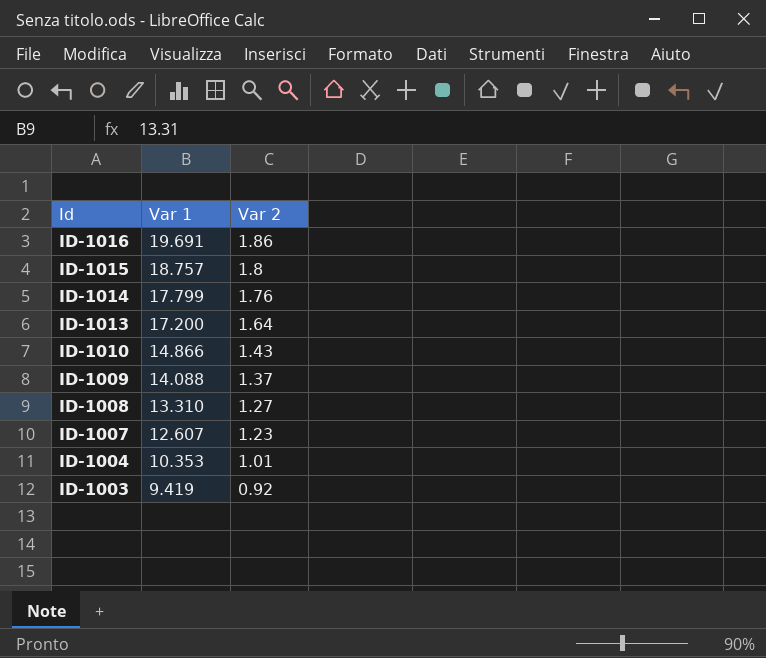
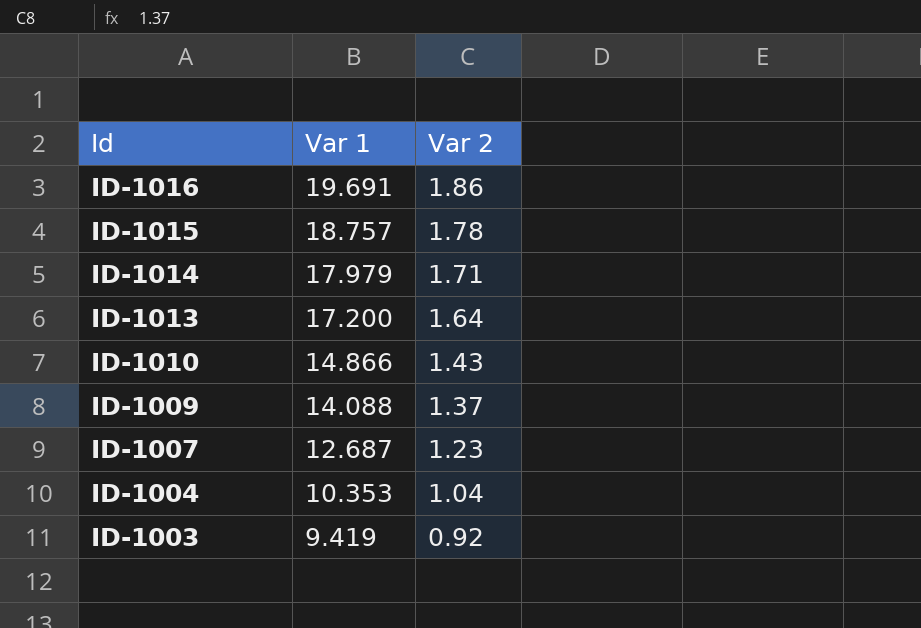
row ID-1008: 13.310 | 1.27 -> none
ID-1015 | Var 2: 1.8 -> 1.78
ID-1014 | Var 1: 17.799 -> 17.979
ID-1014 | Var 2: 1.76 -> 1.71
ID-1007 | Var 1: 12.607 -> 12.687
ID-1004 | Var 2: 1.01 -> 1.04

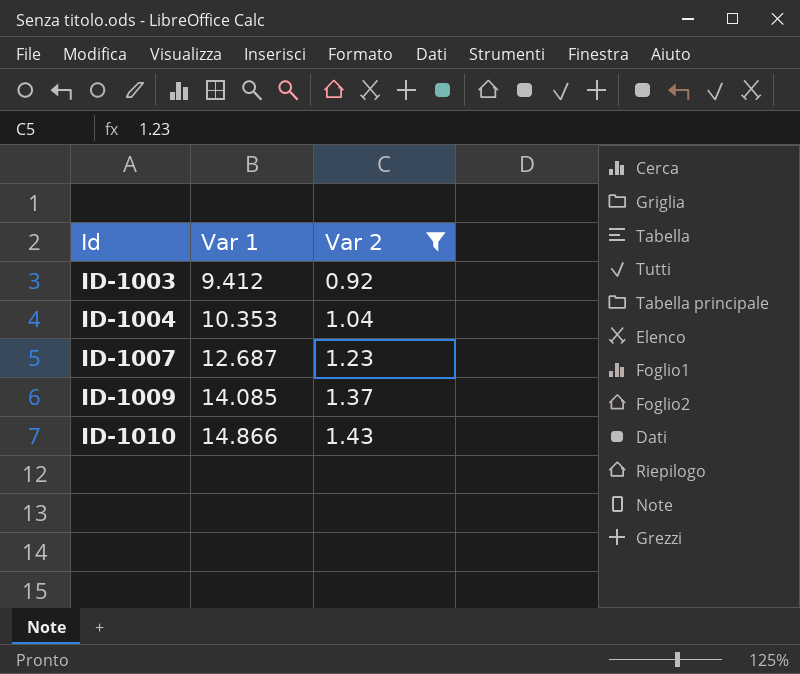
filter: none -> Var 2 <= 1.43
row order: Id descending -> Id ascending
ID-1003 | Var 1: 9.419 -> 9.412
ID-1009 | Var 1: 14.088 -> 14.085

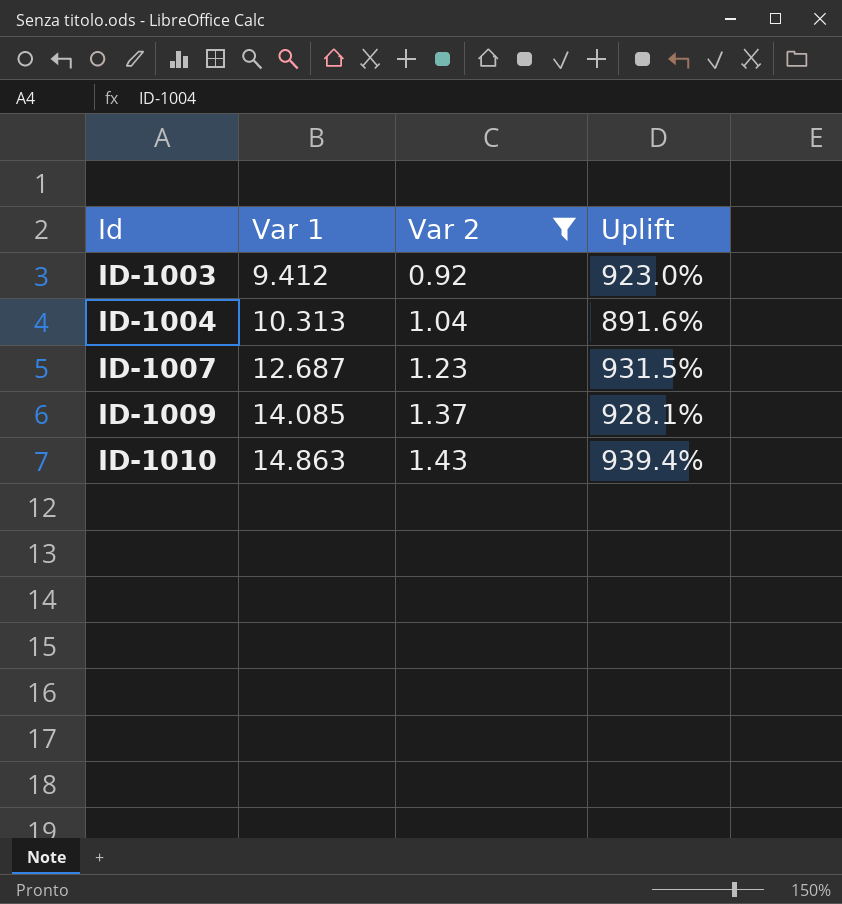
column Uplift | formula: none -> ([Var 1] - [Var 2]) / [Var 2]
ID-1004 | Var 1: 10.353 -> 10.313
ID-1010 | Var 1: 14.866 -> 14.863

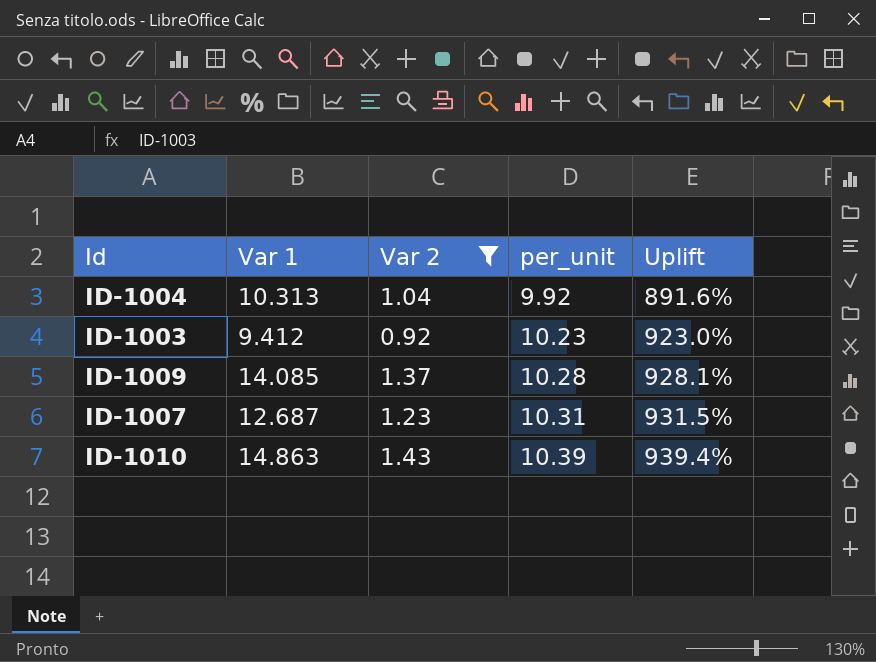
row order: Id ascending -> per_unit ascending
column per_unit | formula: none -> [Var 1] / [Var 2]

